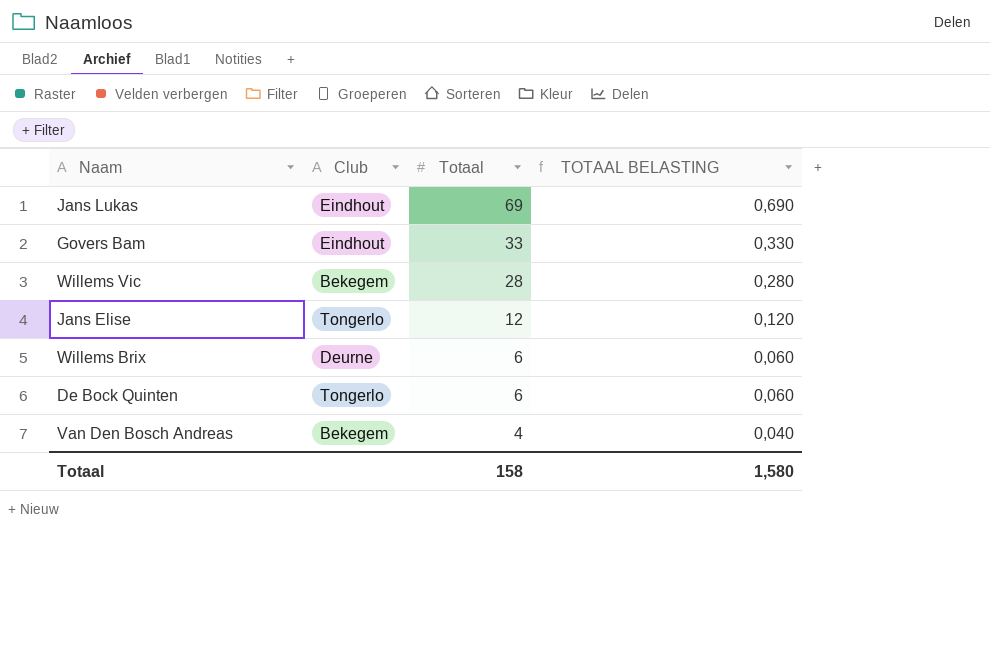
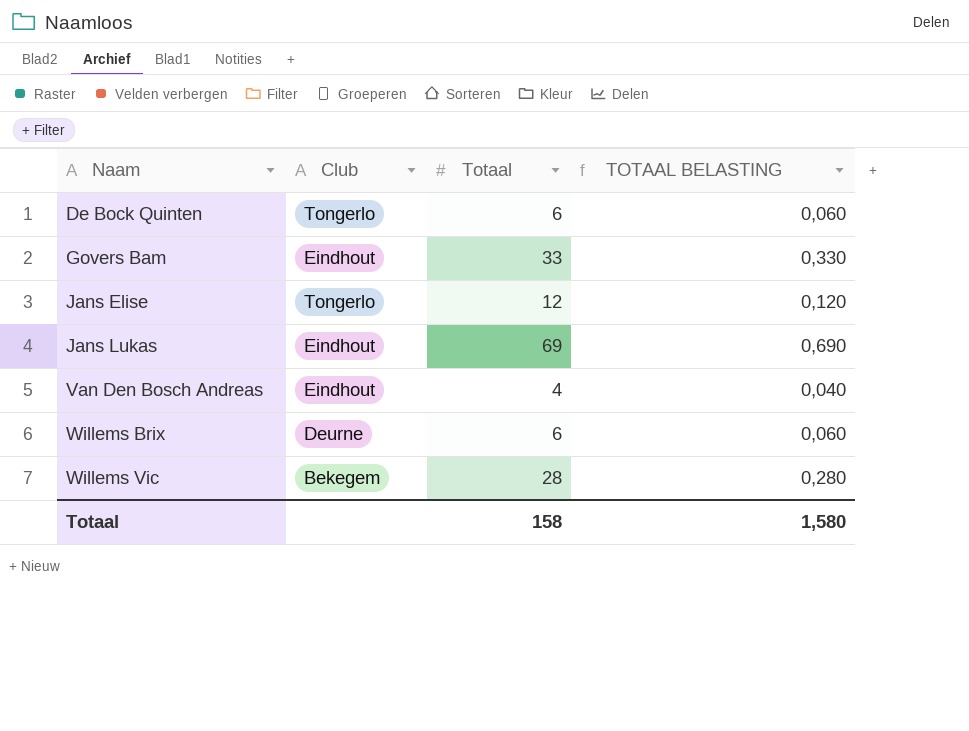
row order: Totaal descending -> Naam ascending
Van Den Bosch Andreas | Club: Bekegem -> Eindhout

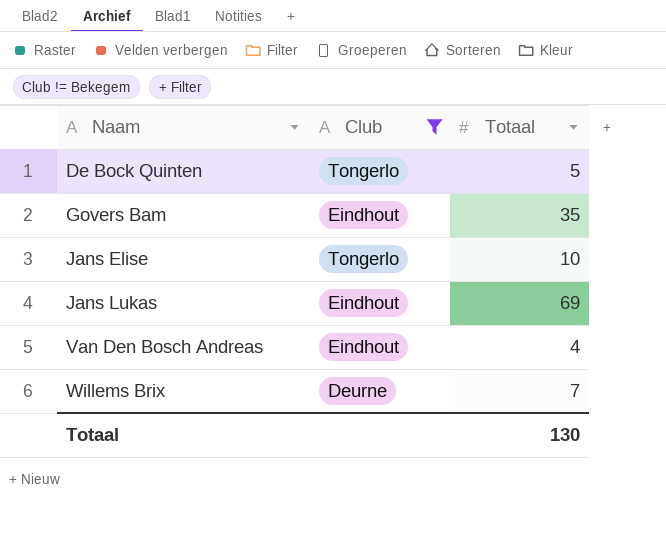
filter: none -> Club != Bekegem
column TOTAAL BELASTING | formula: [Totaal] * 0,01 -> none
De Bock Quinten | Totaal: 6 -> 5
Govers Bam | Totaal: 33 -> 35
Jans Elise | Totaal: 12 -> 10
Willems Brix | Totaal: 6 -> 7
Totaal | Totaal: 158 -> 130

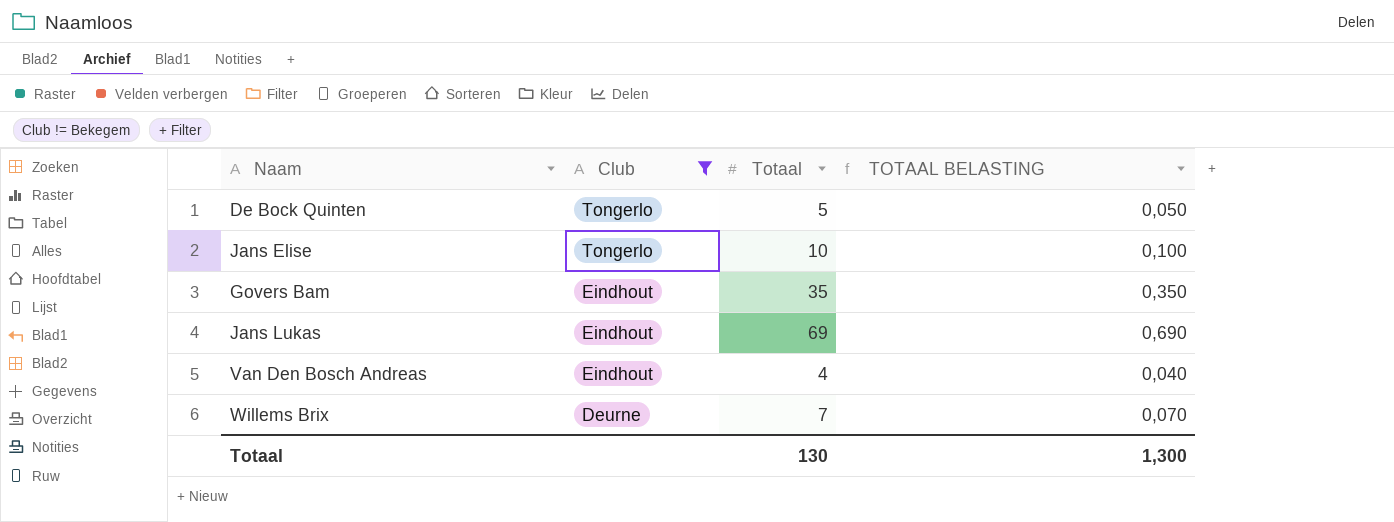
row order: Naam ascending -> Club descending
column TOTAAL BELASTING | formula: none -> [Totaal] * 0,01

